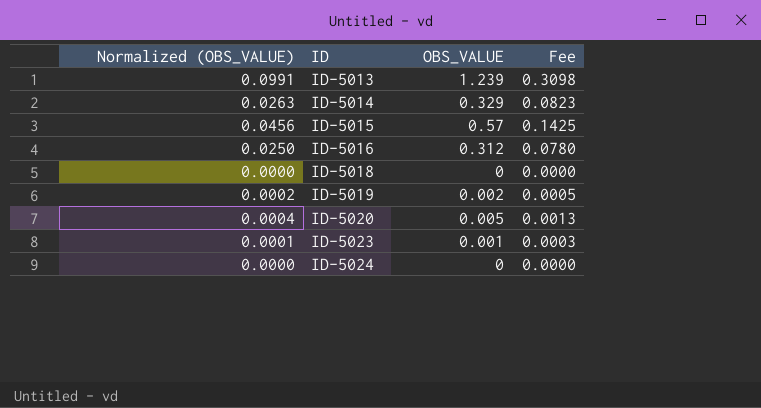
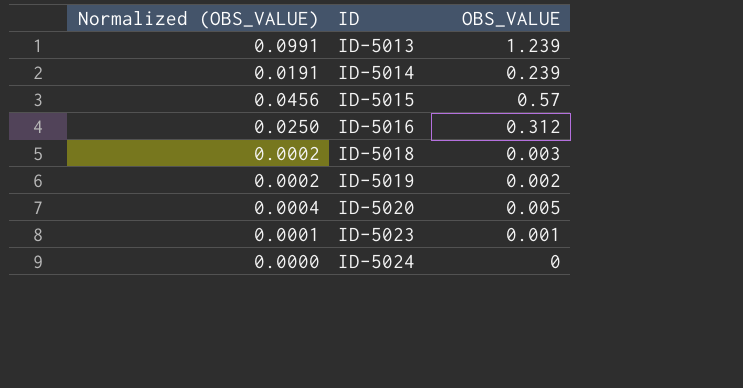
column Fee | formula: [OBS_VALUE] * 0.25 -> none
ID-5014 | Normalized (OBS_VALUE): 0.0263 -> 0.0191
ID-5014 | OBS_VALUE: 0.329 -> 0.239
ID-5018 | Normalized (OBS_VALUE): 0.0000 -> 0.0002
ID-5018 | OBS_VALUE: 0 -> 0.003

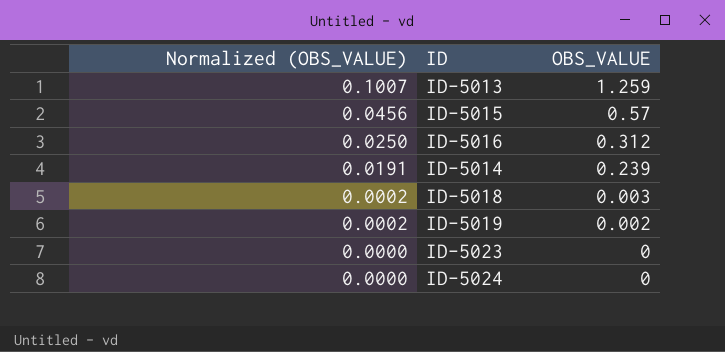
row order: ID ascending -> Normalized (OBS_VALUE) descending
row ID-5020: 0.0004 | 0.005 -> none
ID-5013 | Normalized (OBS_VALUE): 0.0991 -> 0.1007
ID-5013 | OBS_VALUE: 1.239 -> 1.259
ID-5023 | Normalized (OBS_VALUE): 0.0001 -> 0.0000
ID-5023 | OBS_VALUE: 0.001 -> 0

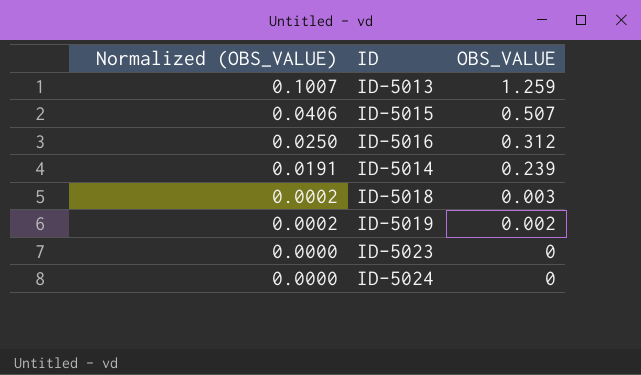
ID-5015 | Normalized (OBS_VALUE): 0.0456 -> 0.0406
ID-5015 | OBS_VALUE: 0.57 -> 0.507

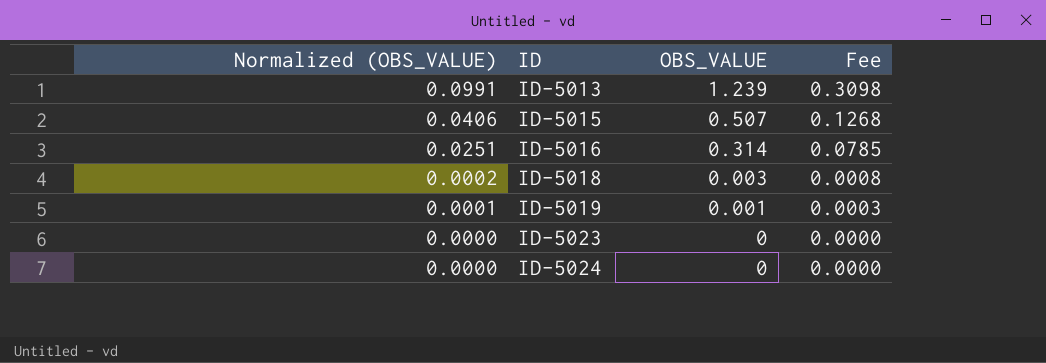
column Fee | formula: none -> [OBS_VALUE] * 0.25
row ID-5014: 0.0191 | 0.239 -> none
ID-5013 | Normalized (OBS_VALUE): 0.1007 -> 0.0991
ID-5013 | OBS_VALUE: 1.259 -> 1.239
ID-5016 | Normalized (OBS_VALUE): 0.0250 -> 0.0251
ID-5016 | OBS_VALUE: 0.312 -> 0.314
ID-5019 | Normalized (OBS_VALUE): 0.0002 -> 0.0001
ID-5019 | OBS_VALUE: 0.002 -> 0.001

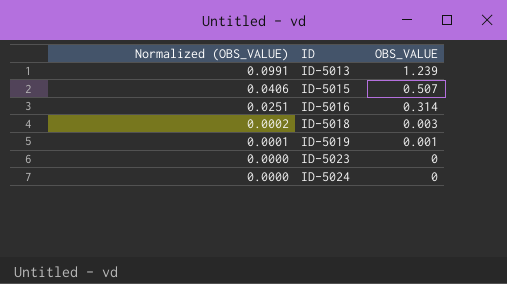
column Fee | formula: [OBS_VALUE] * 0.25 -> none

